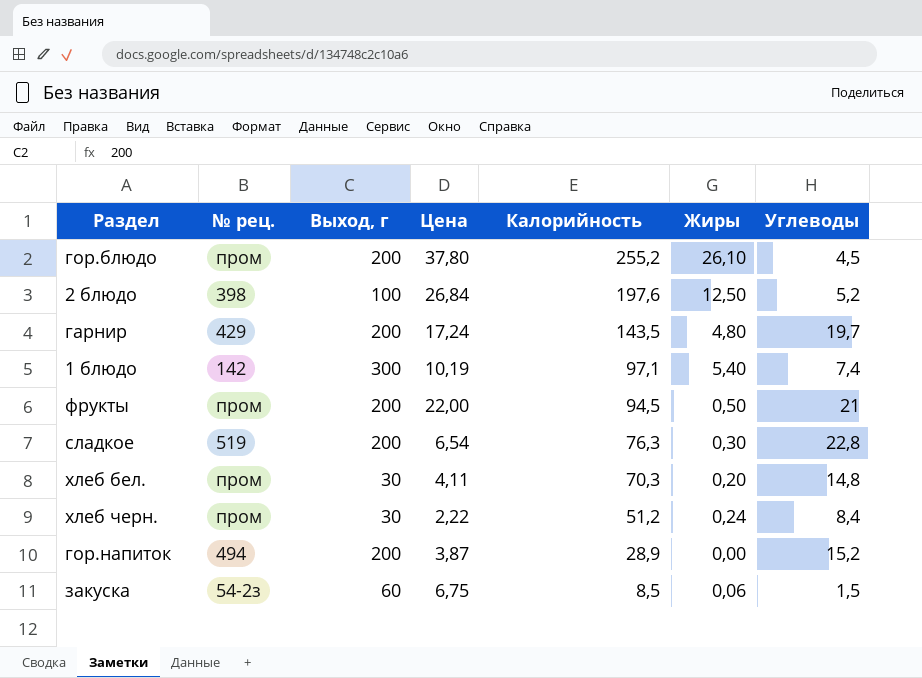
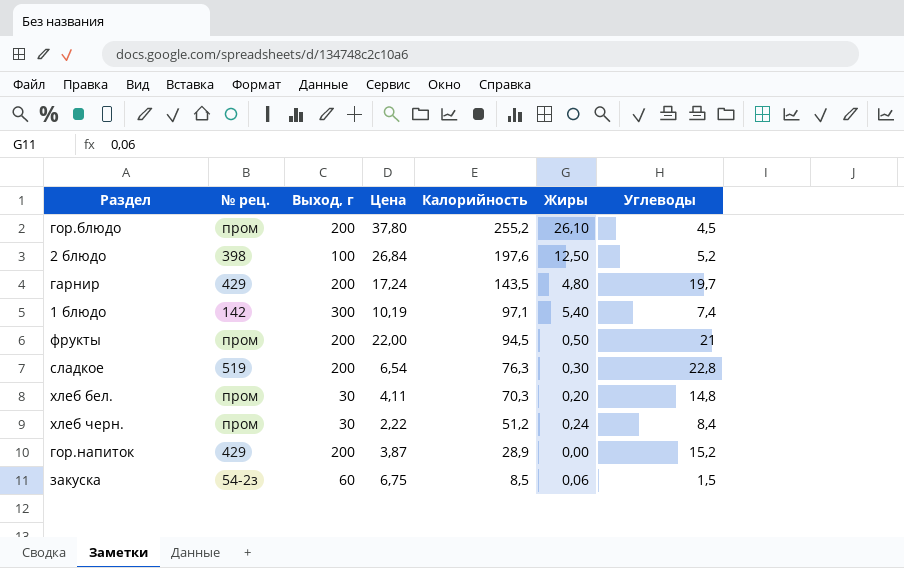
гор.напиток | № рец.: 494 -> 429

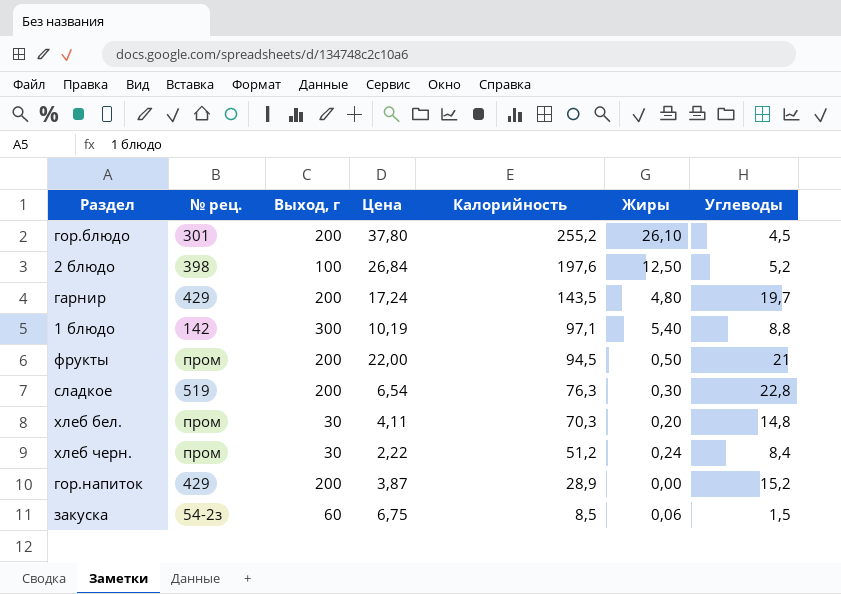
гор.блюдо | № рец.: пром -> 301
1 блюдо | Углеводы: 7,4 -> 8,8

